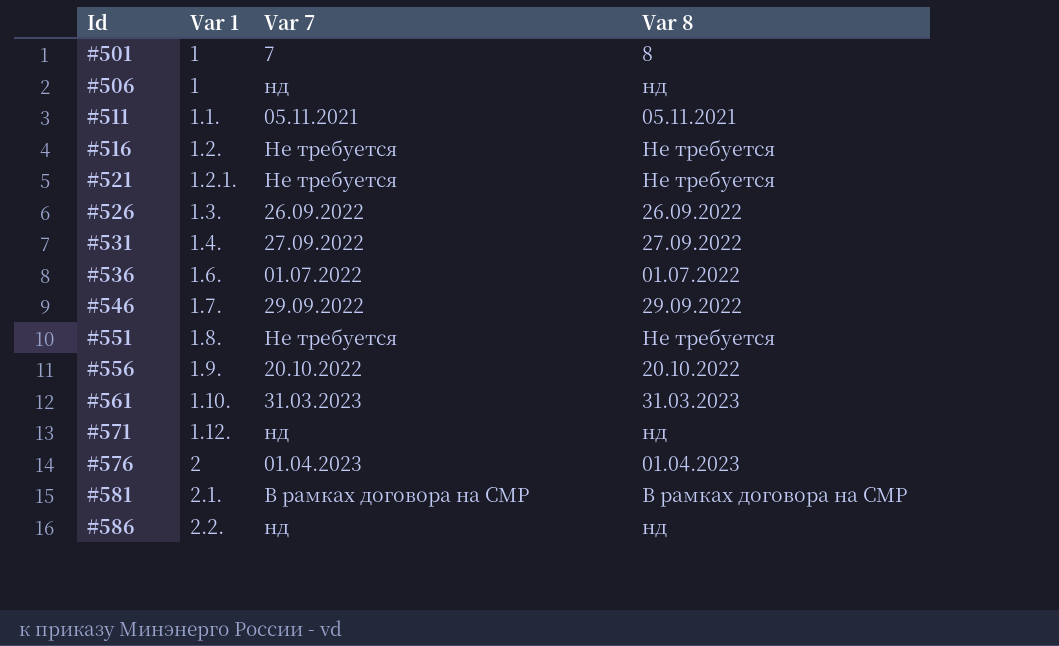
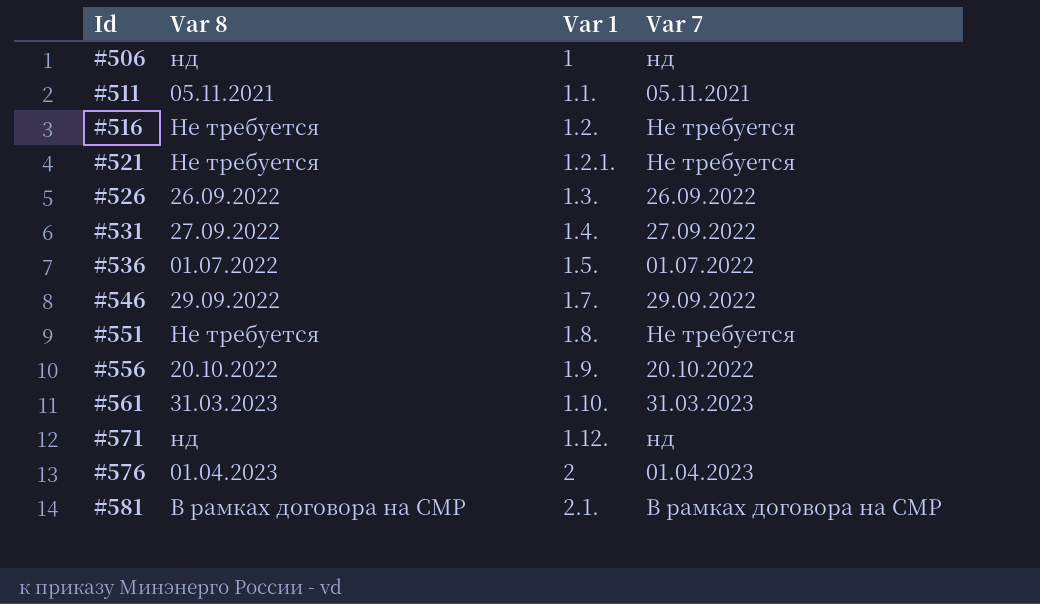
column Var 8 | position: 4 -> 2
row #501: 1 | 7 | 8 -> none
row #586: 2.2. | нд | нд -> none
#536 | Var 1: 1.6. -> 1.5.

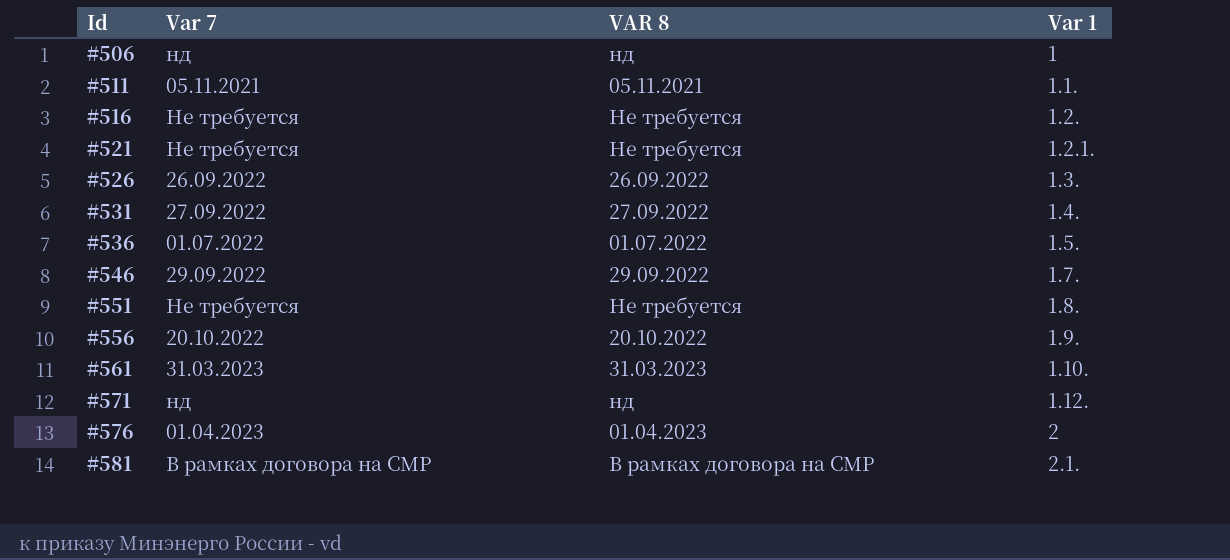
column Var 7 | position: 4 -> 2
column name: Var 8 -> VAR 8

